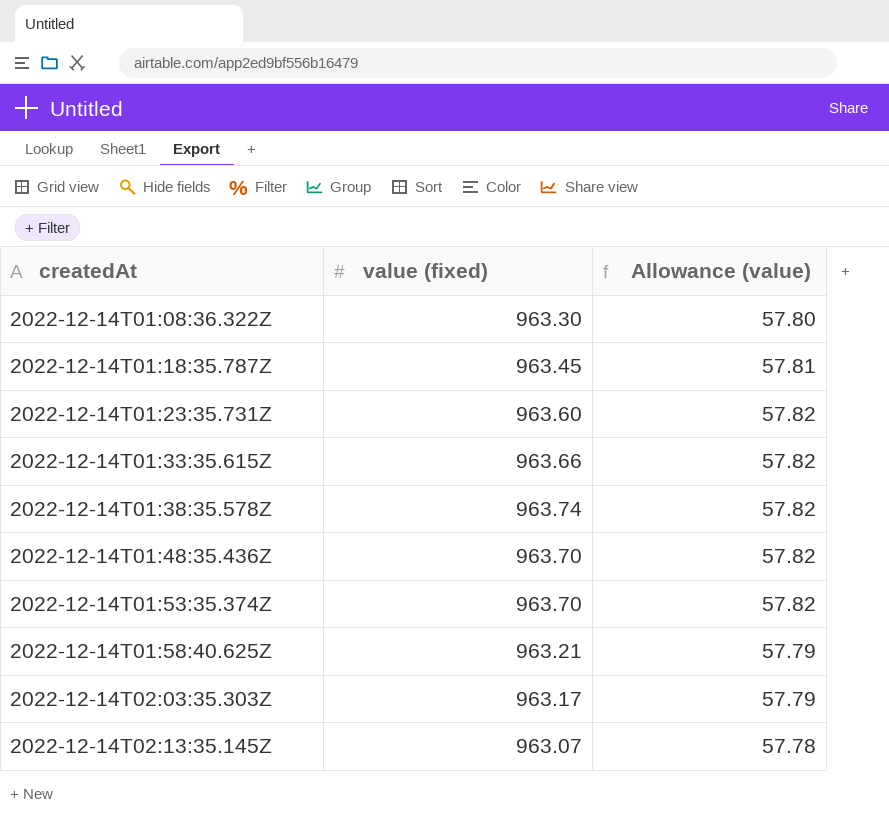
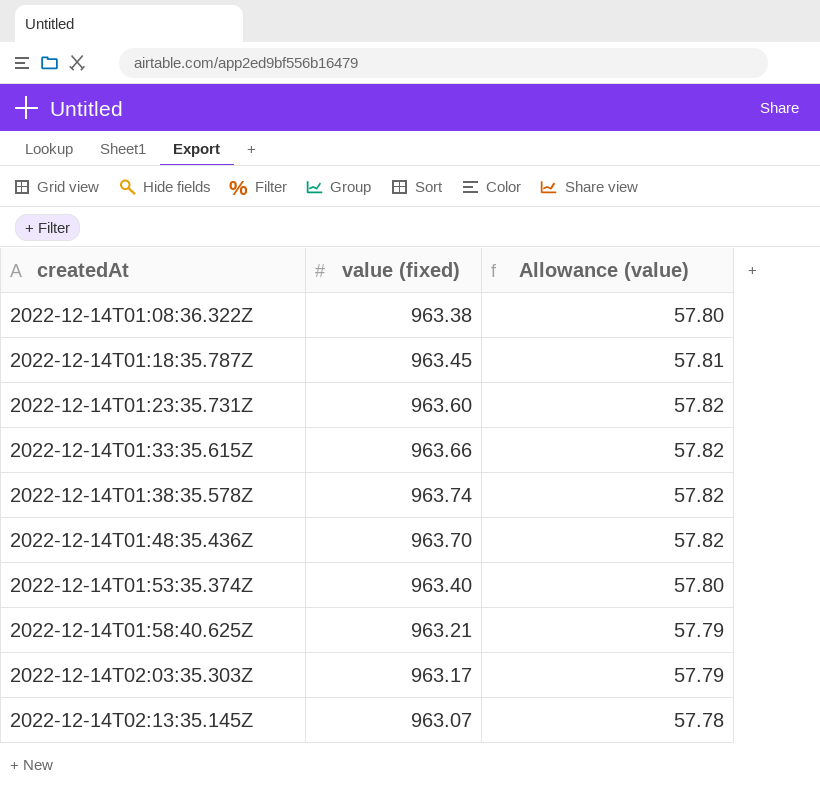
2022-12-14T01:08:36.322Z | value (fixed): 963.30 -> 963.38
2022-12-14T01:53:35.374Z | value (fixed): 963.70 -> 963.40
2022-12-14T01:53:35.374Z | Allowance (value): 57.82 -> 57.80

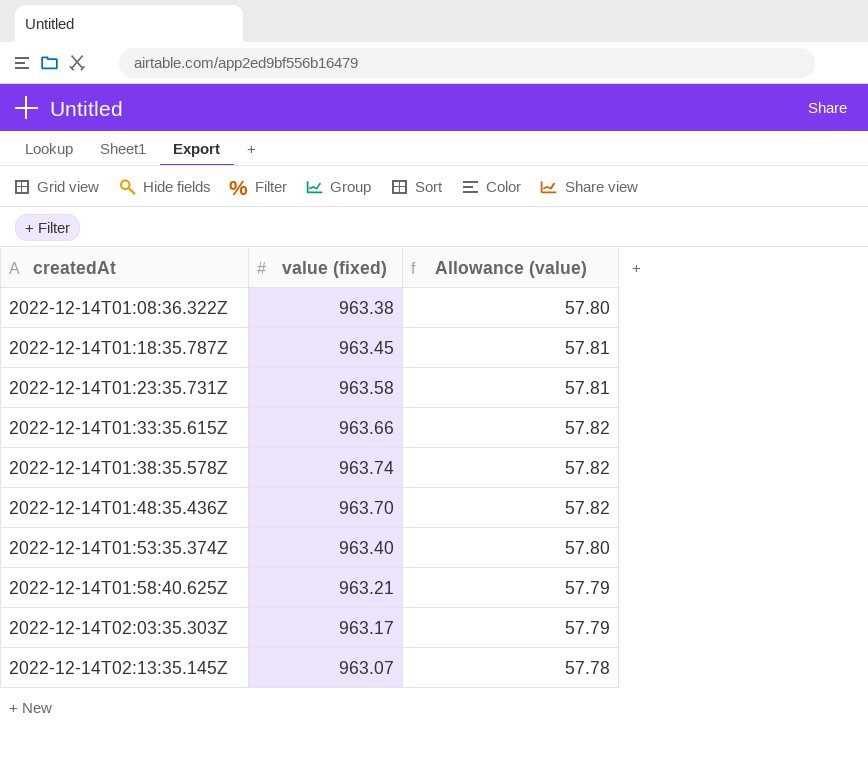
2022-12-14T01:23:35.731Z | value (fixed): 963.60 -> 963.58
2022-12-14T01:23:35.731Z | Allowance (value): 57.82 -> 57.81

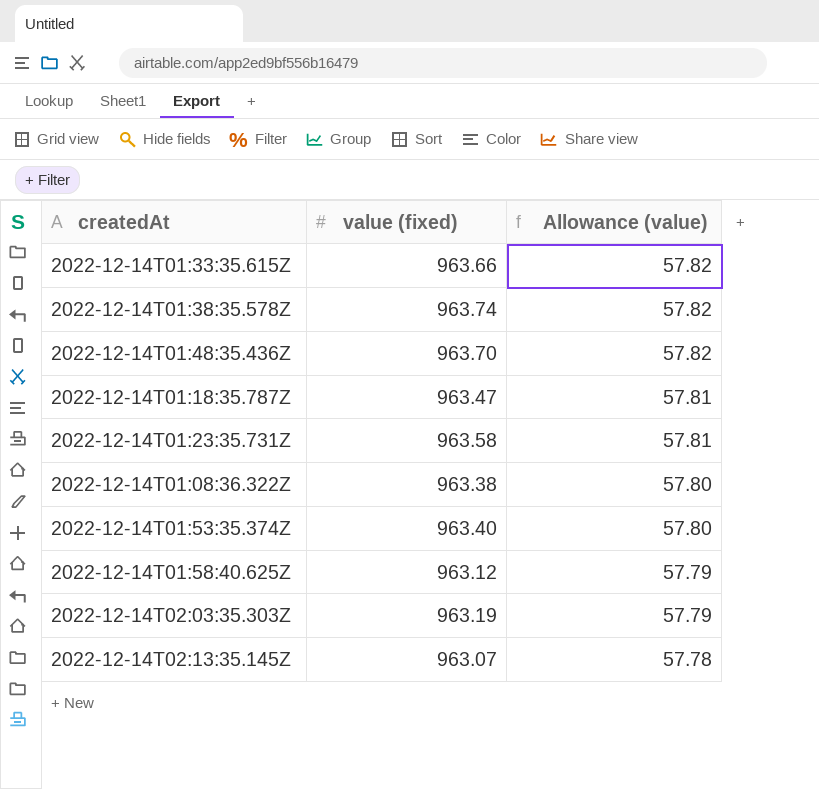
row order: createdAt ascending -> Allowance (value) descending
2022-12-14T01:18:35.787Z | value (fixed): 963.45 -> 963.47
2022-12-14T01:58:40.625Z | value (fixed): 963.21 -> 963.12
2022-12-14T02:03:35.303Z | value (fixed): 963.17 -> 963.19

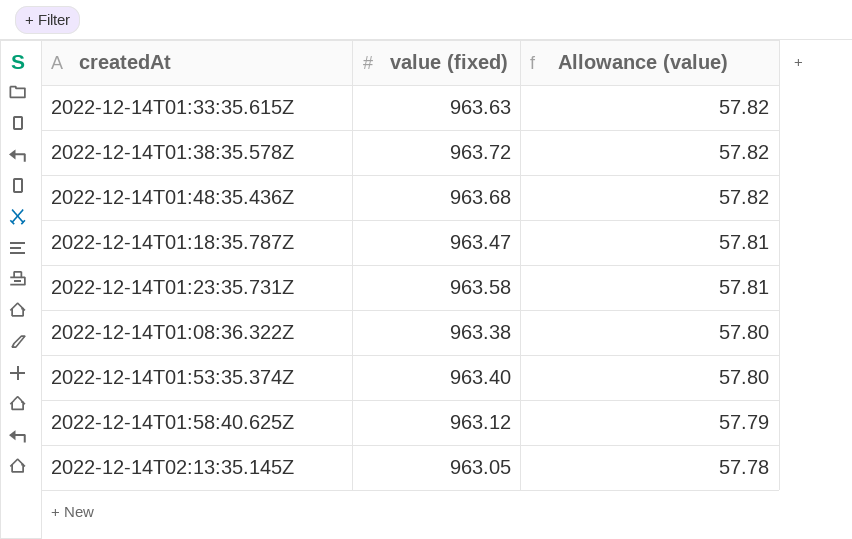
row 2022-12-14T02:03:35.303Z: 963.19 | 57.79 -> none
2022-12-14T01:33:35.615Z | value (fixed): 963.66 -> 963.63
2022-12-14T01:38:35.578Z | value (fixed): 963.74 -> 963.72
2022-12-14T01:48:35.436Z | value (fixed): 963.70 -> 963.68
2022-12-14T02:13:35.145Z | value (fixed): 963.07 -> 963.05

